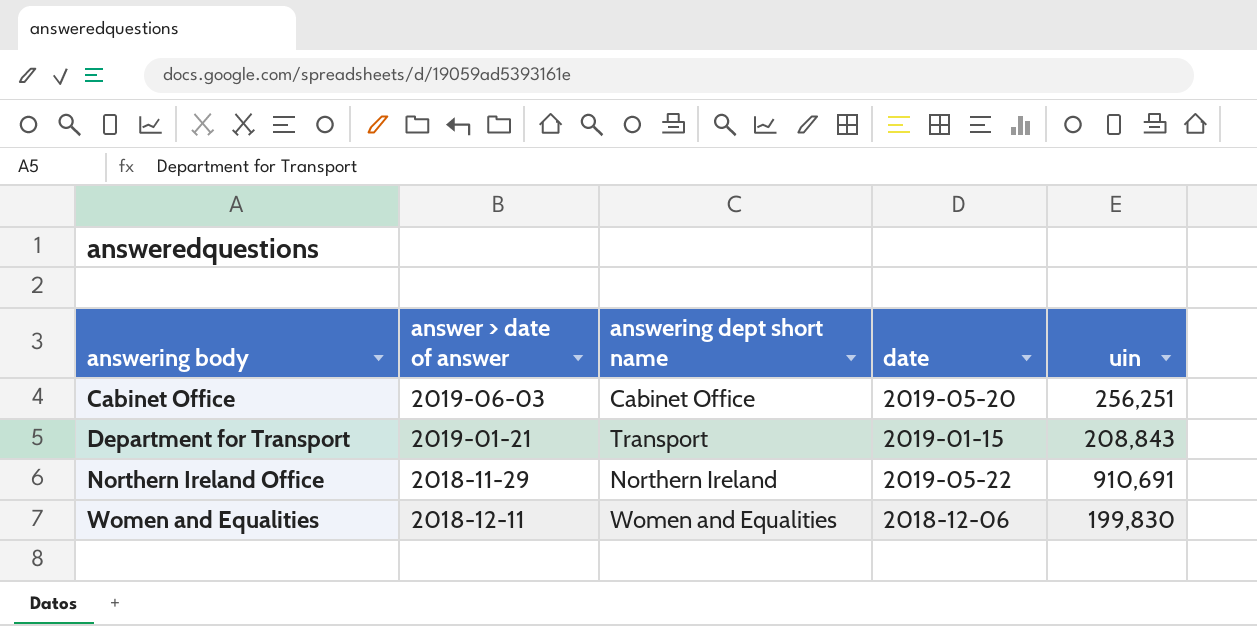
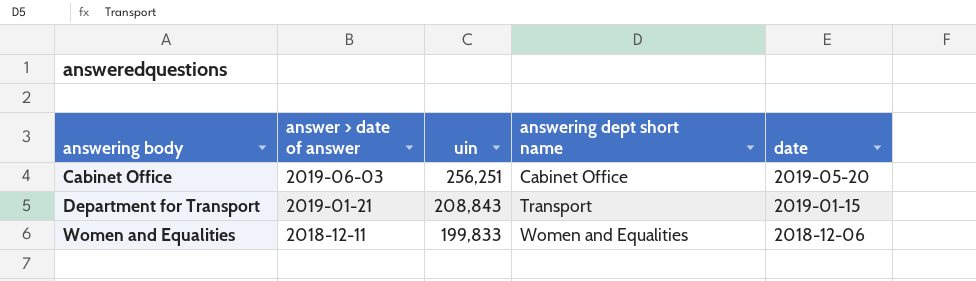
column uin | position: 5 -> 3
row Northern Ireland Office: 2018-11-29 | Northern Ireland | 2019-05-22 | 910,691 -> none
Women and Equalities | uin: 199,830 -> 199,833

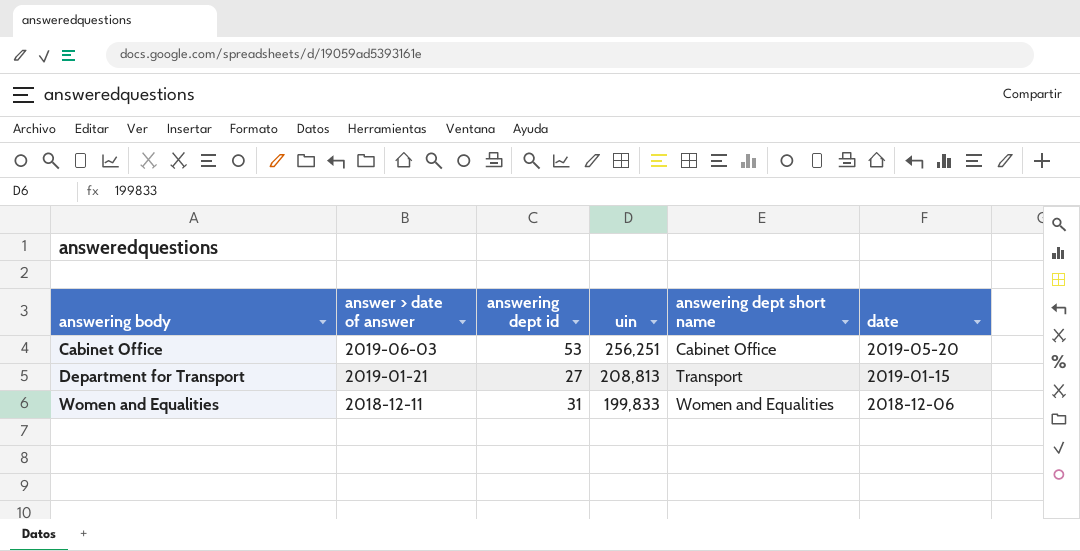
column answering dept id | position: none -> 3
Department for Transport | uin: 208,843 -> 208,813

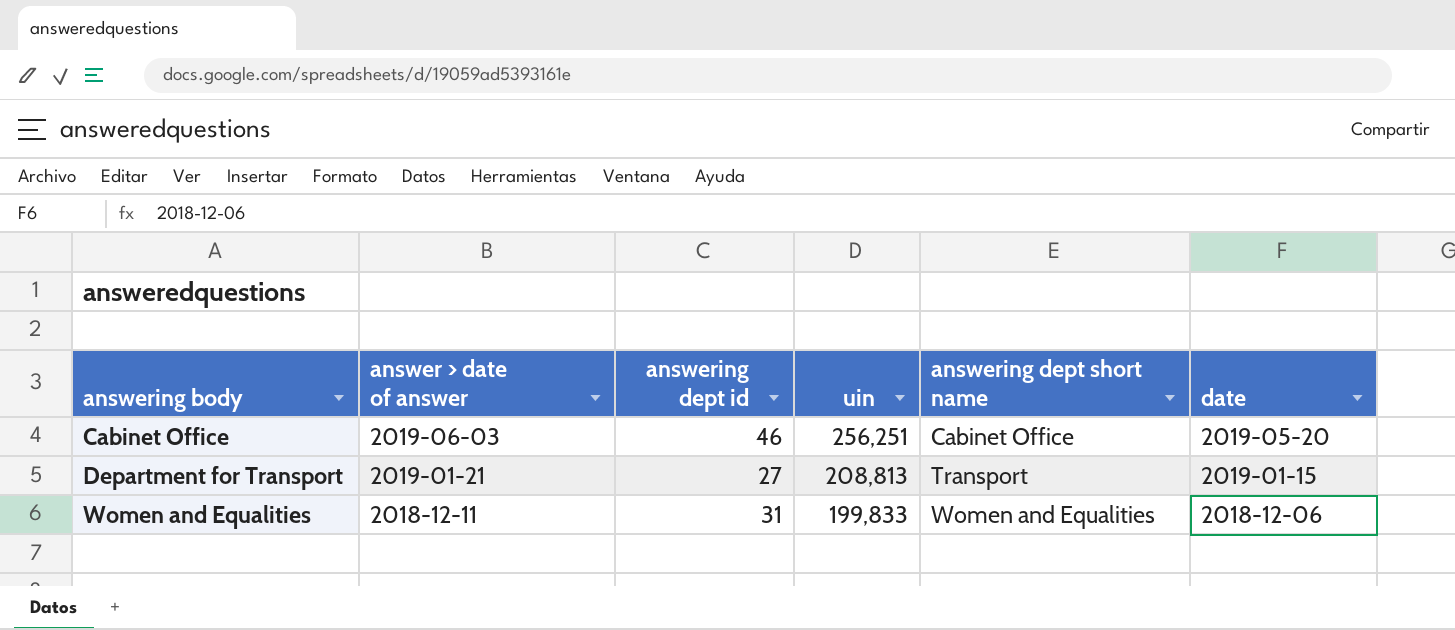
Cabinet Office | answering dept id: 53 -> 46

